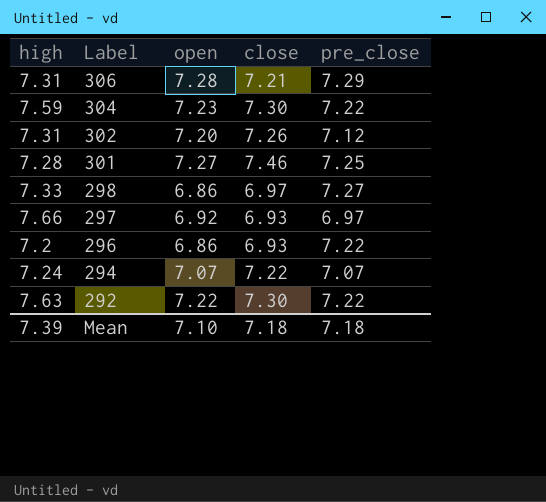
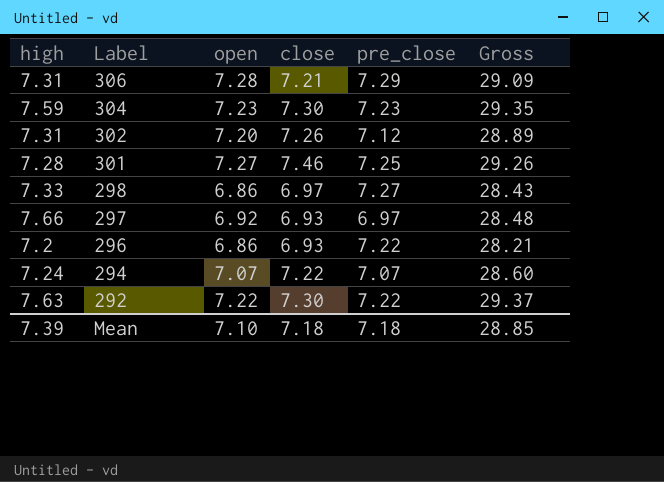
column Gross | formula: none -> [high] + [open] + [close] + [pre_close]
304 | pre_close: 7.22 -> 7.23

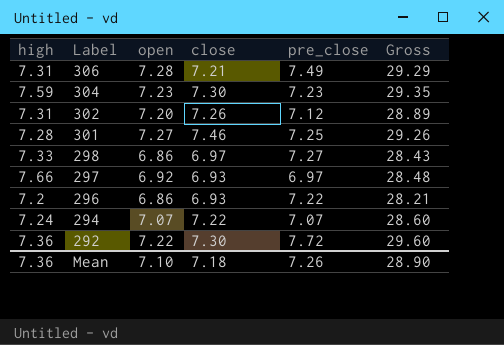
306 | pre_close: 7.29 -> 7.49
306 | Gross: 29.09 -> 29.29
292 | high: 7.63 -> 7.36
292 | pre_close: 7.22 -> 7.72
292 | Gross: 29.37 -> 29.60
Mean | high: 7.39 -> 7.36
Mean | pre_close: 7.18 -> 7.26
Mean | Gross: 28.85 -> 28.90

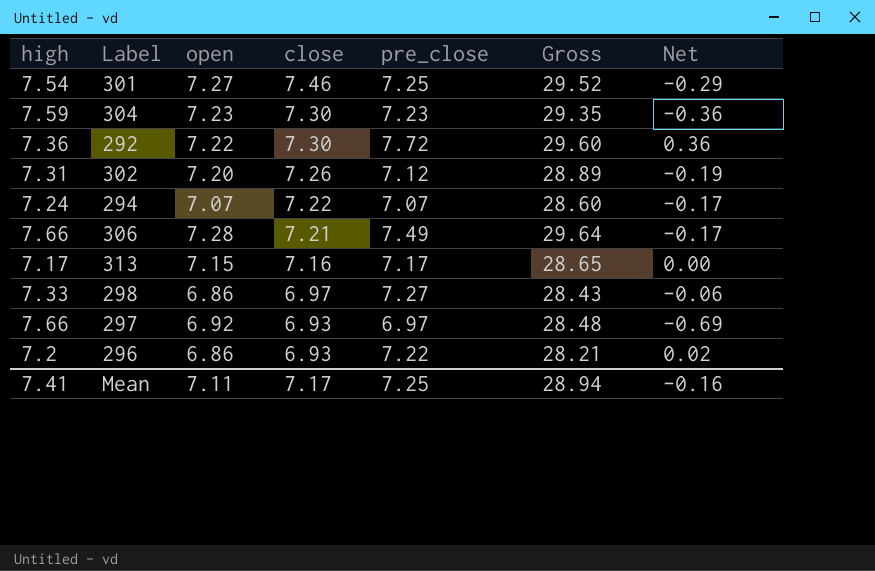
row order: Label descending -> close descending
column Net | formula: none -> [pre_close] - [high]
301 | high: 7.28 -> 7.54
301 | Gross: 29.26 -> 29.52
306 | high: 7.31 -> 7.66
306 | Gross: 29.29 -> 29.64
row 313: none -> 7.17 | 7.15 | 7.16 | 7.17 | 28.65 | 0.00
Mean | high: 7.36 -> 7.41
Mean | open: 7.10 -> 7.11
Mean | close: 7.18 -> 7.17
Mean | pre_close: 7.26 -> 7.25
Mean | Gross: 28.90 -> 28.94

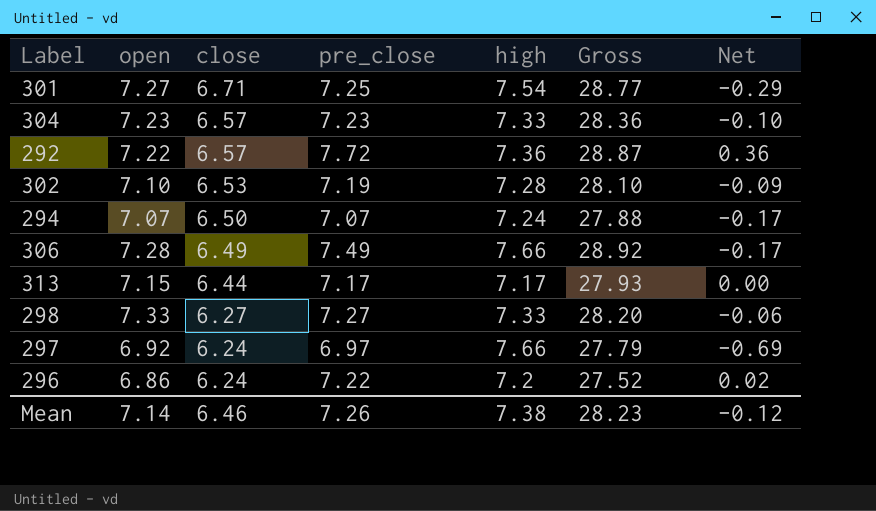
column high | position: 1 -> 5
301 | close: 7.46 -> 6.71
301 | Gross: 29.52 -> 28.77
304 | close: 7.30 -> 6.57
304 | high: 7.59 -> 7.33
304 | Gross: 29.35 -> 28.36
304 | Net: -0.36 -> -0.10
292 | close: 7.30 -> 6.57
292 | Gross: 29.60 -> 28.87
302 | open: 7.20 -> 7.10
302 | close: 7.26 -> 6.53
302 | pre_close: 7.12 -> 7.19
302 | high: 7.31 -> 7.28
302 | Gross: 28.89 -> 28.10
302 | Net: -0.19 -> -0.09
294 | close: 7.22 -> 6.50
294 | Gross: 28.60 -> 27.88
306 | close: 7.21 -> 6.49
306 | Gross: 29.64 -> 28.92
313 | close: 7.16 -> 6.44
313 | Gross: 28.65 -> 27.93
298 | open: 6.86 -> 7.33
298 | close: 6.97 -> 6.27
298 | Gross: 28.43 -> 28.20
297 | close: 6.93 -> 6.24
297 | Gross: 28.48 -> 27.79
296 | close: 6.93 -> 6.24
296 | Gross: 28.21 -> 27.52
Mean | open: 7.11 -> 7.14
Mean | close: 7.17 -> 6.46
Mean | pre_close: 7.25 -> 7.26
Mean | high: 7.41 -> 7.38
Mean | Gross: 28.94 -> 28.23
Mean | Net: -0.16 -> -0.12

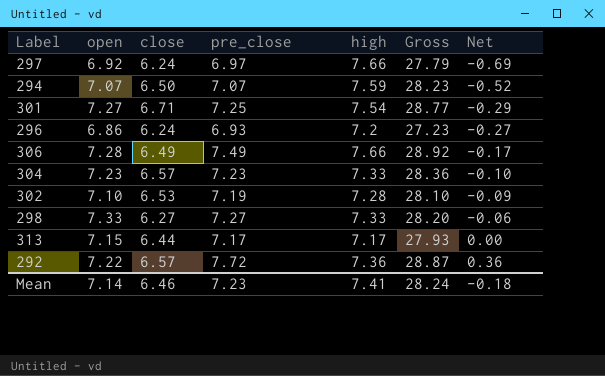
row order: close descending -> Net ascending
294 | high: 7.24 -> 7.59
294 | Gross: 27.88 -> 28.23
294 | Net: -0.17 -> -0.52
296 | pre_close: 7.22 -> 6.93
296 | Gross: 27.52 -> 27.23
296 | Net: 0.02 -> -0.27
Mean | pre_close: 7.26 -> 7.23
Mean | high: 7.38 -> 7.41
Mean | Gross: 28.23 -> 28.24
Mean | Net: -0.12 -> -0.18

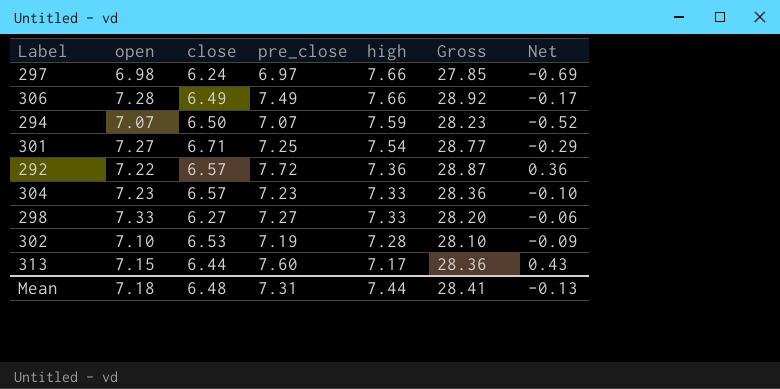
row order: Net ascending -> high descending
row 296: 6.86 | 6.24 | 6.93 | 7.2 | 27.23 | -0.27 -> none
297 | open: 6.92 -> 6.98
297 | Gross: 27.79 -> 27.85
313 | pre_close: 7.17 -> 7.60
313 | Gross: 27.93 -> 28.36
313 | Net: 0.00 -> 0.43
Mean | open: 7.14 -> 7.18
Mean | close: 6.46 -> 6.48
Mean | pre_close: 7.23 -> 7.31
Mean | high: 7.41 -> 7.44
Mean | Gross: 28.24 -> 28.41
Mean | Net: -0.18 -> -0.13

